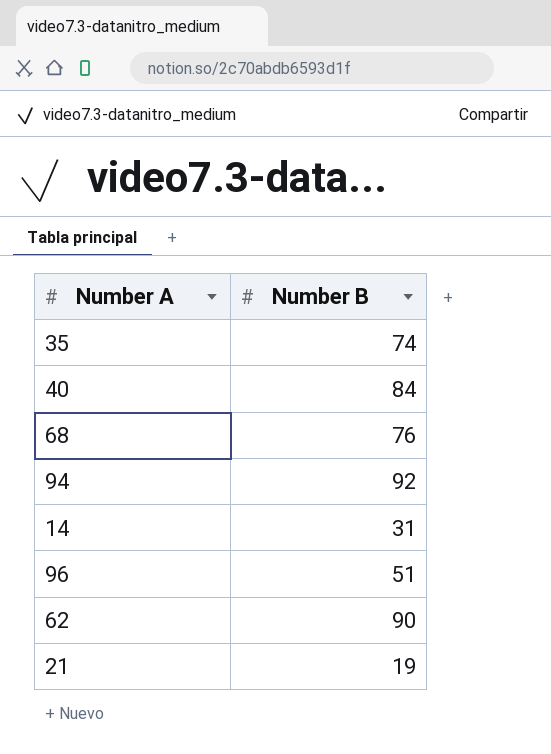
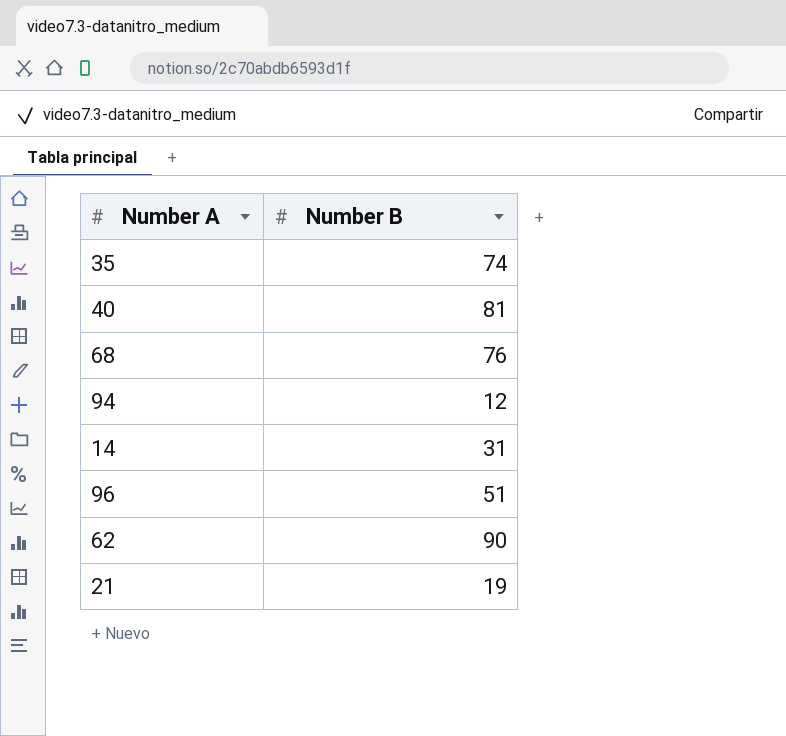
40 | Number B: 84 -> 81
94 | Number B: 92 -> 12

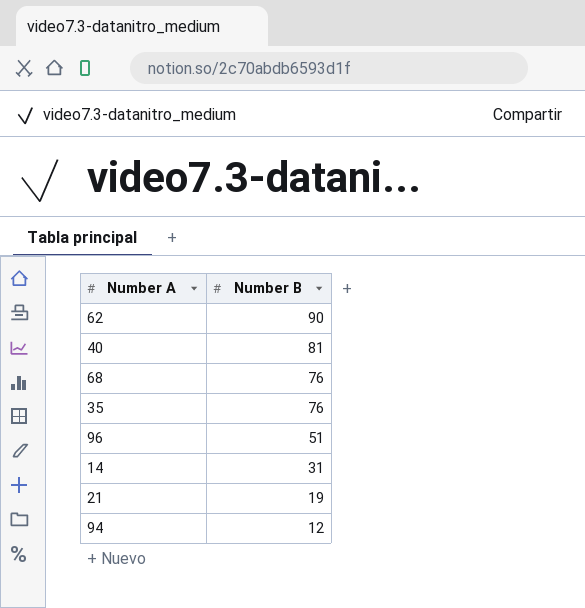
row order: none -> Number B descending
35 | Number B: 74 -> 76

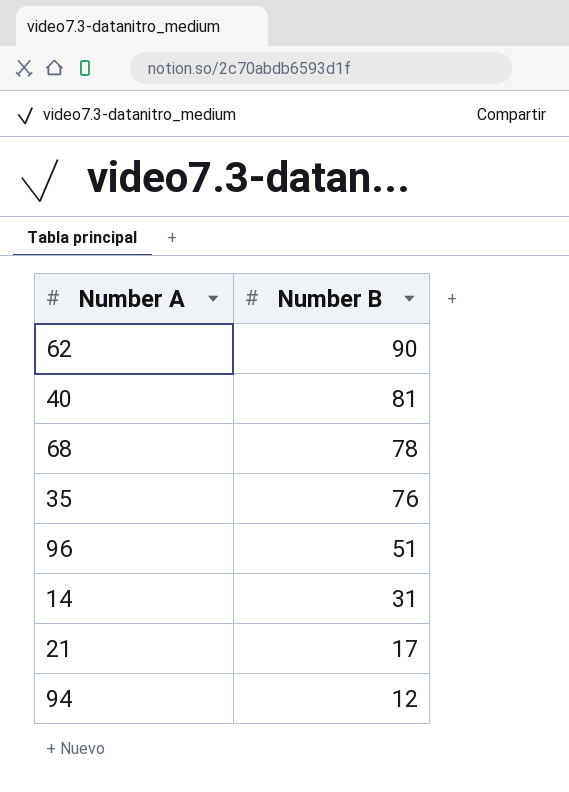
68 | Number B: 76 -> 78
21 | Number B: 19 -> 17

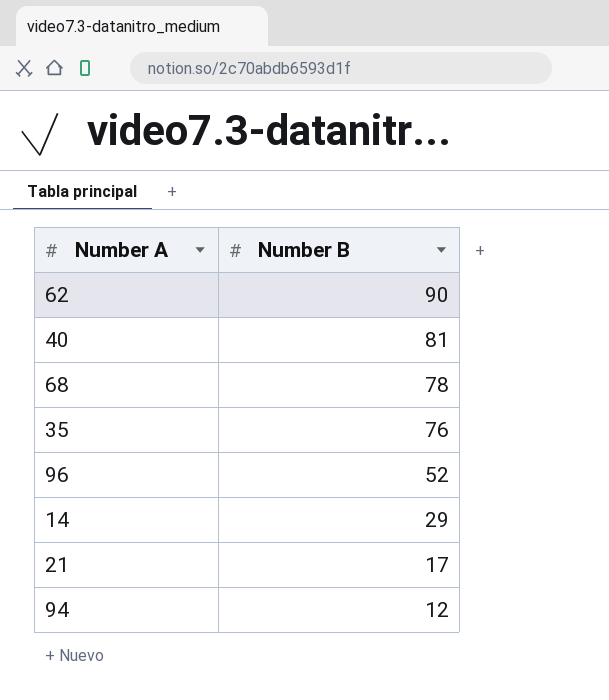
96 | Number B: 51 -> 52
14 | Number B: 31 -> 29

